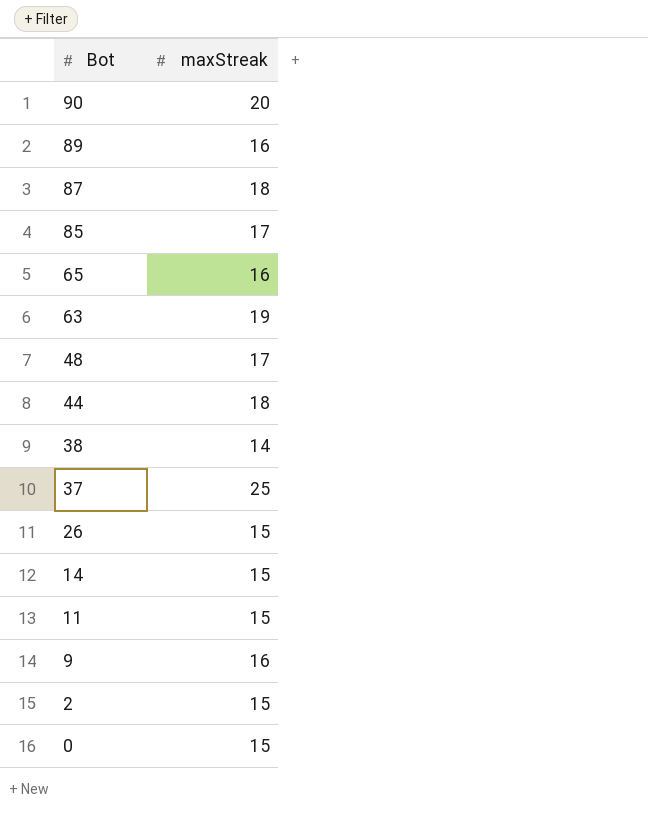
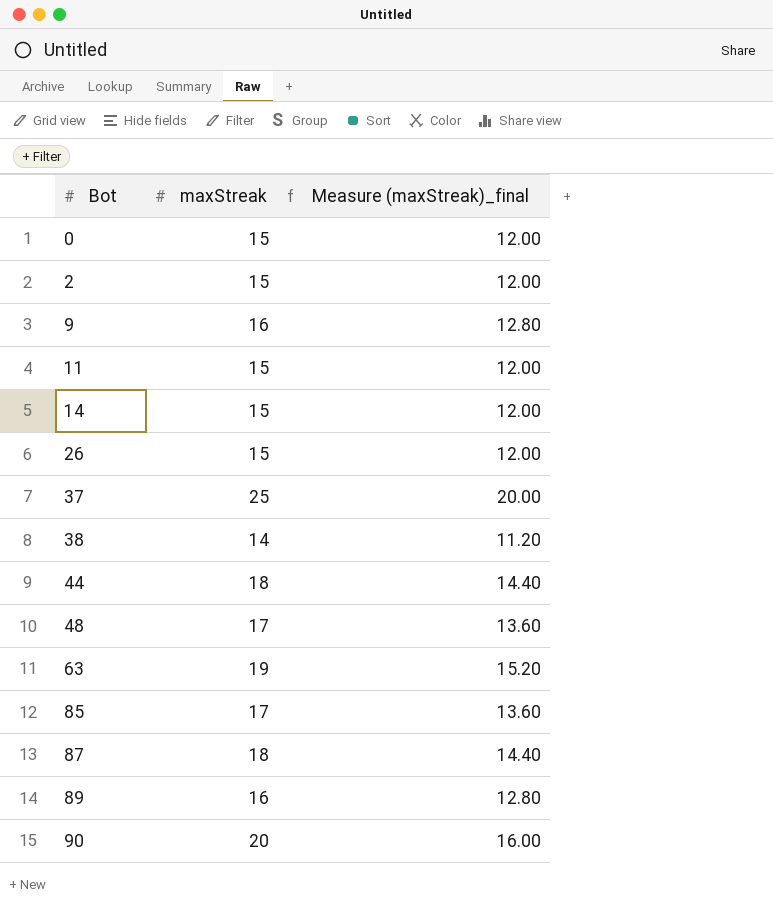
row order: Bot descending -> Bot ascending
column Measure (maxStreak)_final | formula: none -> [maxStreak] * 0.8
row 65: 16 -> none

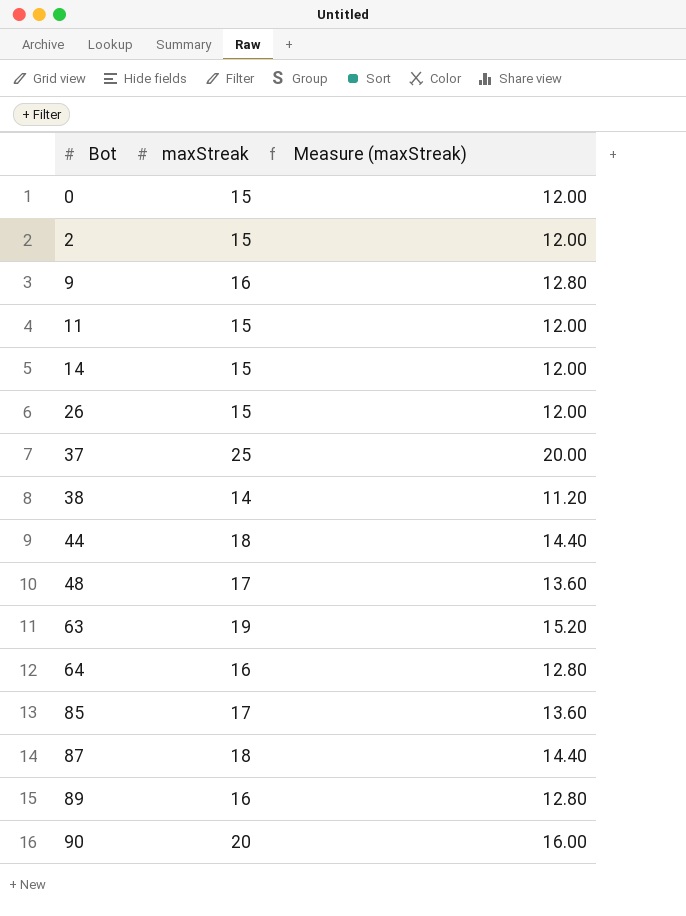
column name: Measure (maxStreak)_final -> Measure (maxStreak)
row 64: none -> 16 | 12.80

